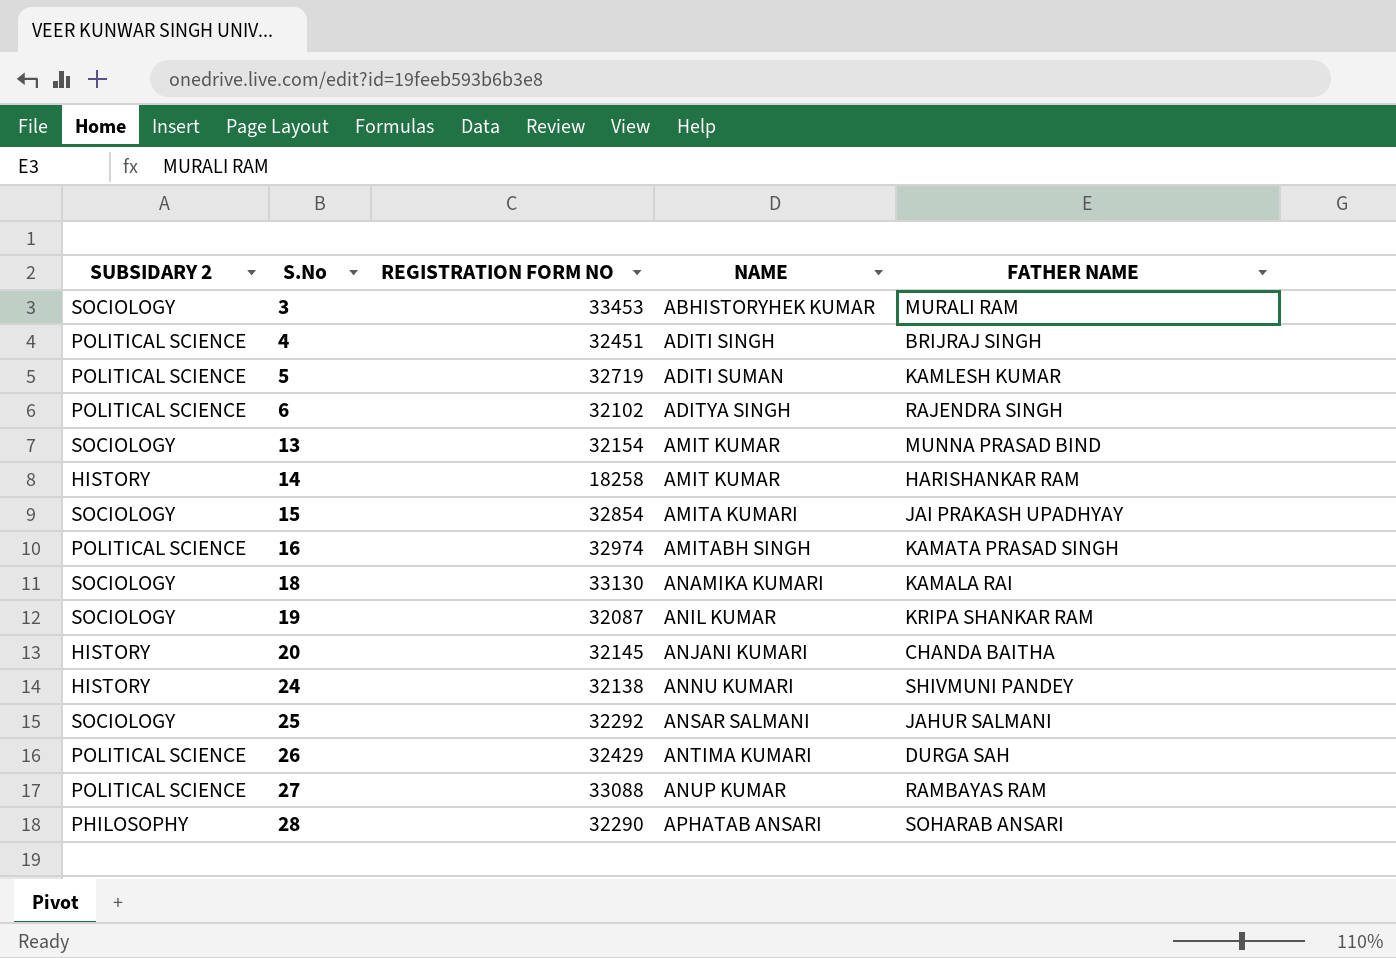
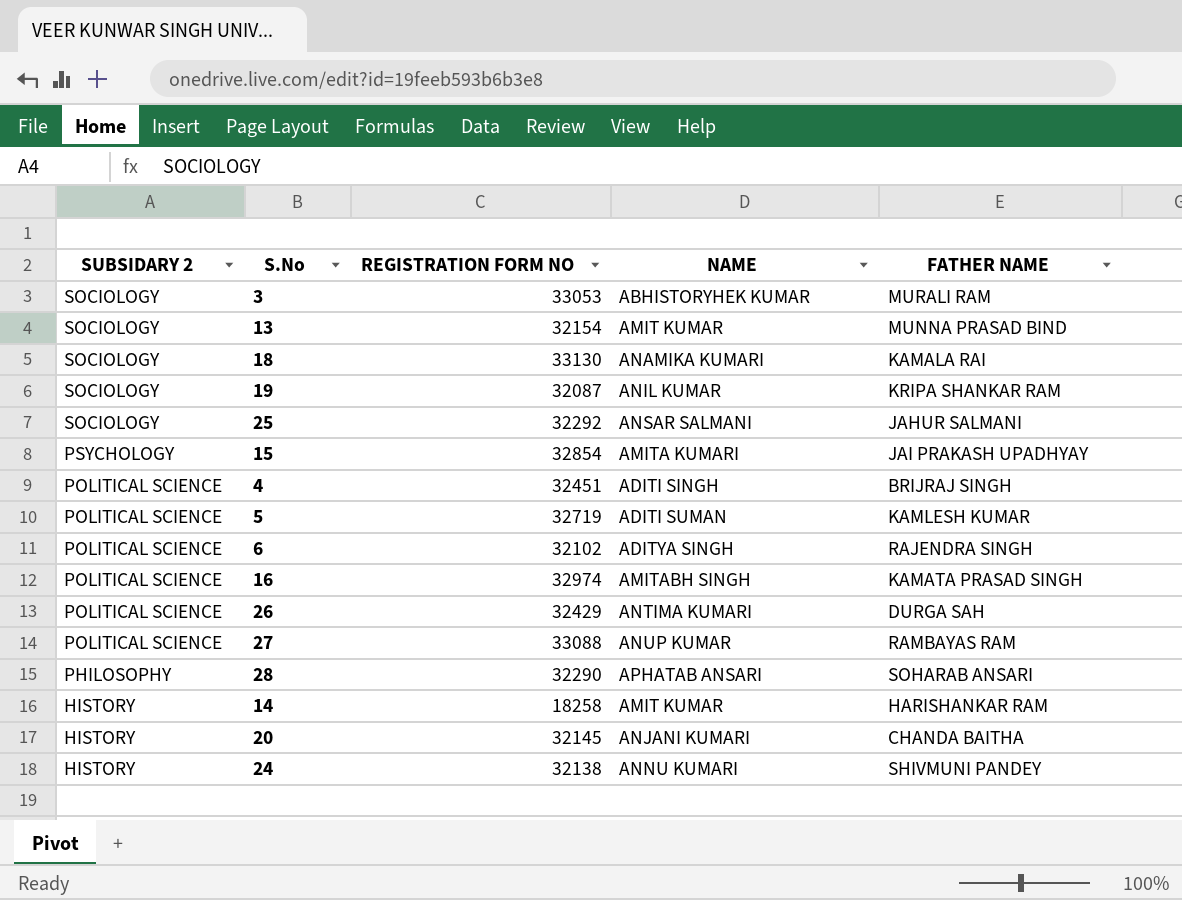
row order: S.No ascending -> SUBSIDARY 2 descending
3 | REGISTRATION FORM NO: 33453 -> 33053
15 | SUBSIDARY 2: SOCIOLOGY -> PSYCHOLOGY

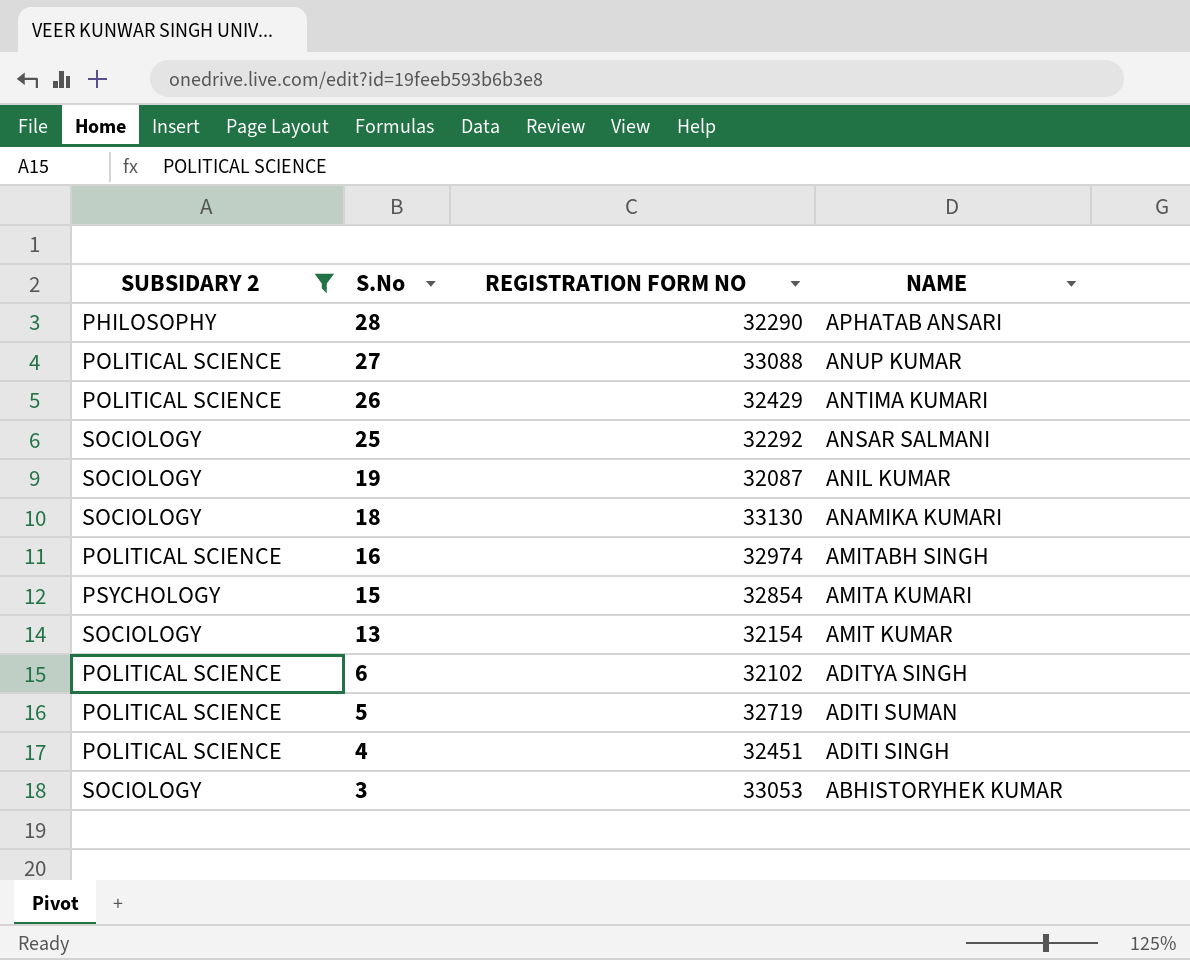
filter: none -> SUBSIDARY 2 != HISTORY
row order: SUBSIDARY 2 descending -> S.No descending
column FATHER NAME | position: 5 -> none

